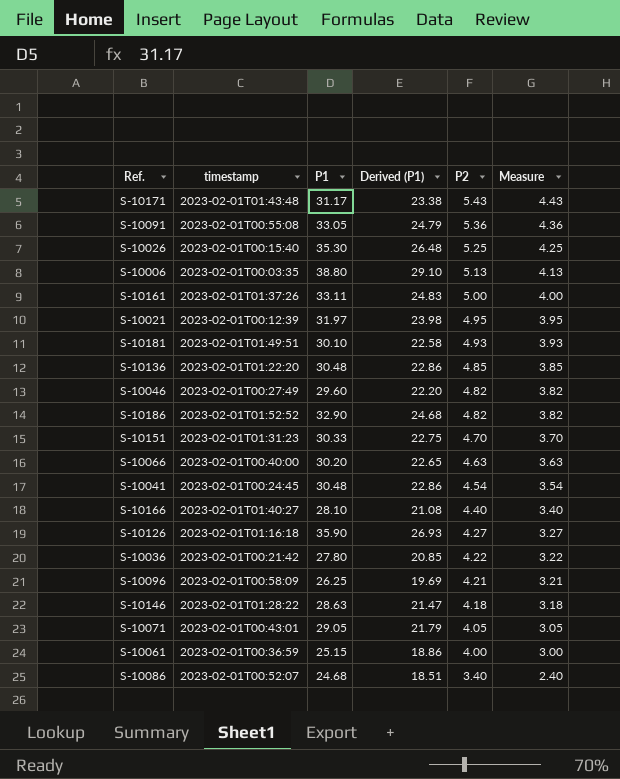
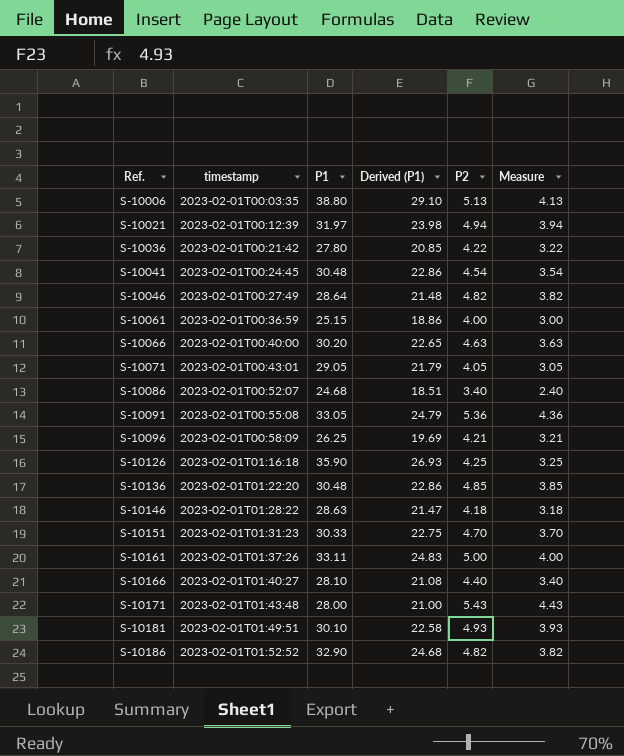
row order: P2 descending -> Ref. ascending
row S-10026: 2023-02-01T00:15:40 | 35.30 | 26.48 | 5.25 | 4.25 -> none
S-10021 | P2: 4.95 -> 4.94
S-10021 | Measure: 3.95 -> 3.94
S-10046 | P1: 29.60 -> 28.64
S-10046 | Derived (P1): 22.20 -> 21.48
S-10126 | P2: 4.27 -> 4.25
S-10126 | Measure: 3.27 -> 3.25
S-10171 | P1: 31.17 -> 28.00
S-10171 | Derived (P1): 23.38 -> 21.00

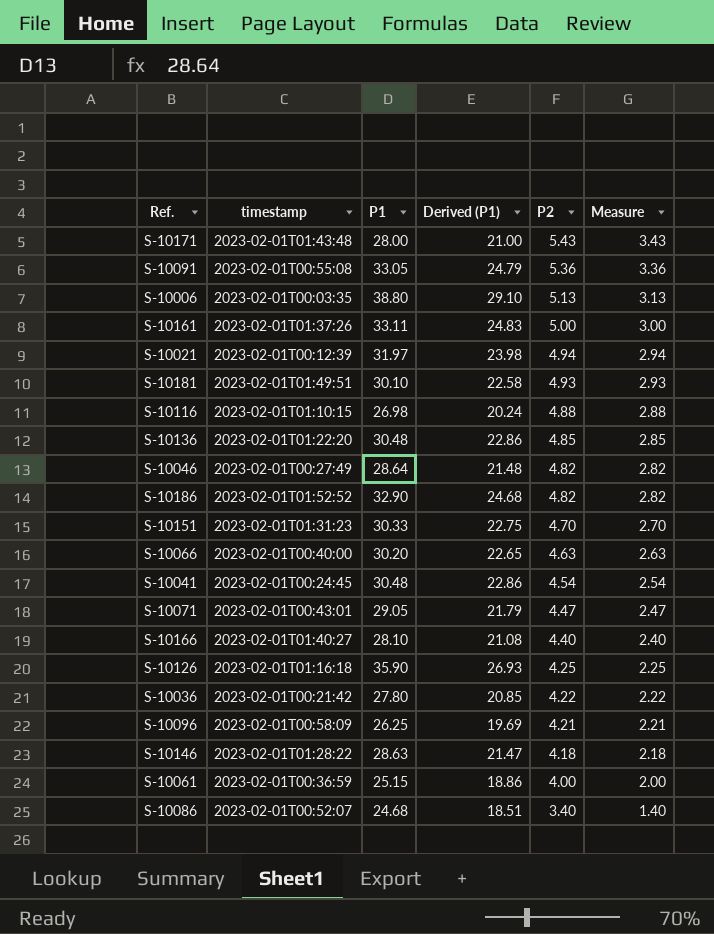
row order: Ref. ascending -> P2 descending
column Measure | formula: [P2] - 1 -> [P2] - 2
row S-10116: none -> 2023-02-01T01:10:15 | 26.98 | 20.24 | 4.88 | 2.88
S-10071 | P2: 4.05 -> 4.47

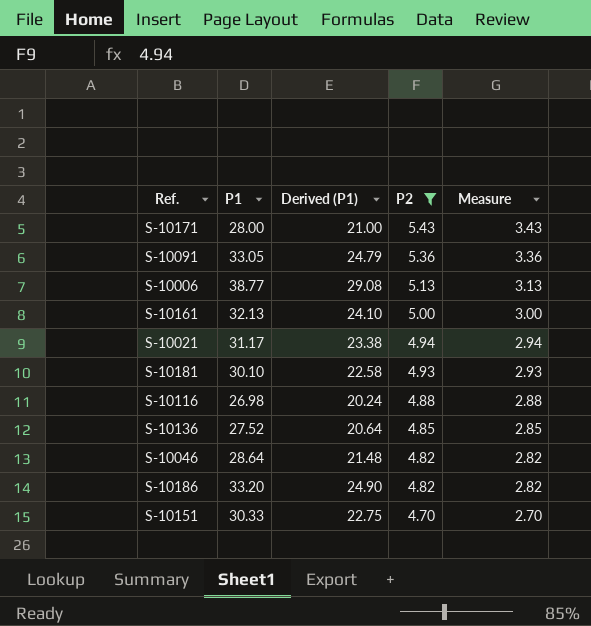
filter: none -> P2 >= 4.70
column timestamp | position: 2 -> none
S-10006 | P1: 38.80 -> 38.77
S-10006 | Derived (P1): 29.10 -> 29.08
S-10161 | P1: 33.11 -> 32.13
S-10161 | Derived (P1): 24.83 -> 24.10
S-10021 | P1: 31.97 -> 31.17
S-10021 | Derived (P1): 23.98 -> 23.38
S-10136 | P1: 30.48 -> 27.52
S-10136 | Derived (P1): 22.86 -> 20.64
S-10186 | P1: 32.90 -> 33.20
S-10186 | Derived (P1): 24.68 -> 24.90

